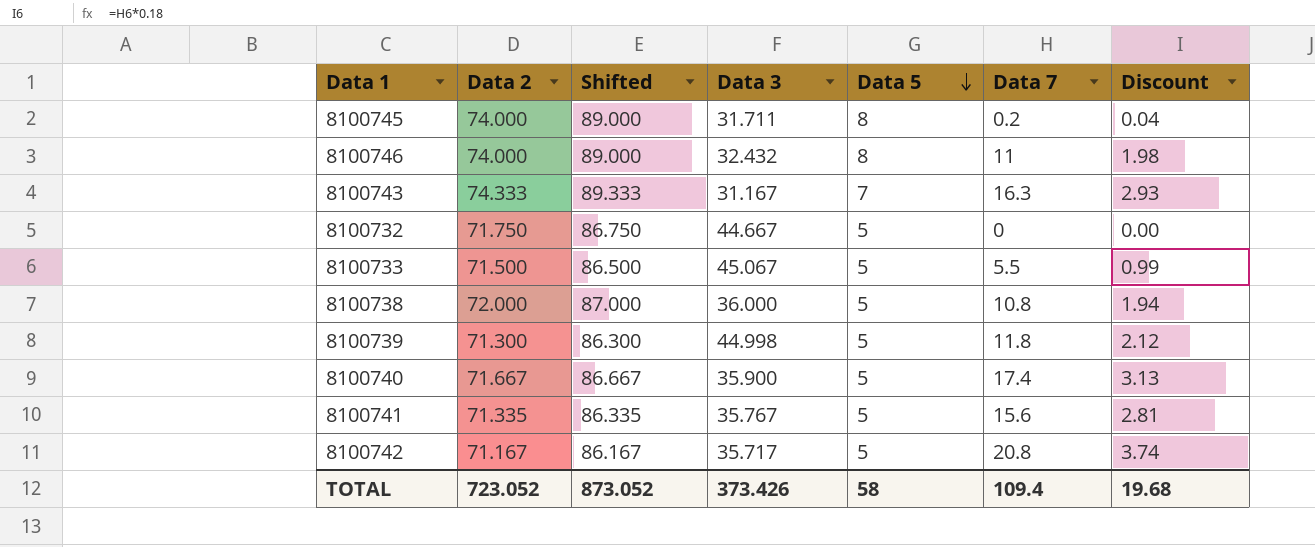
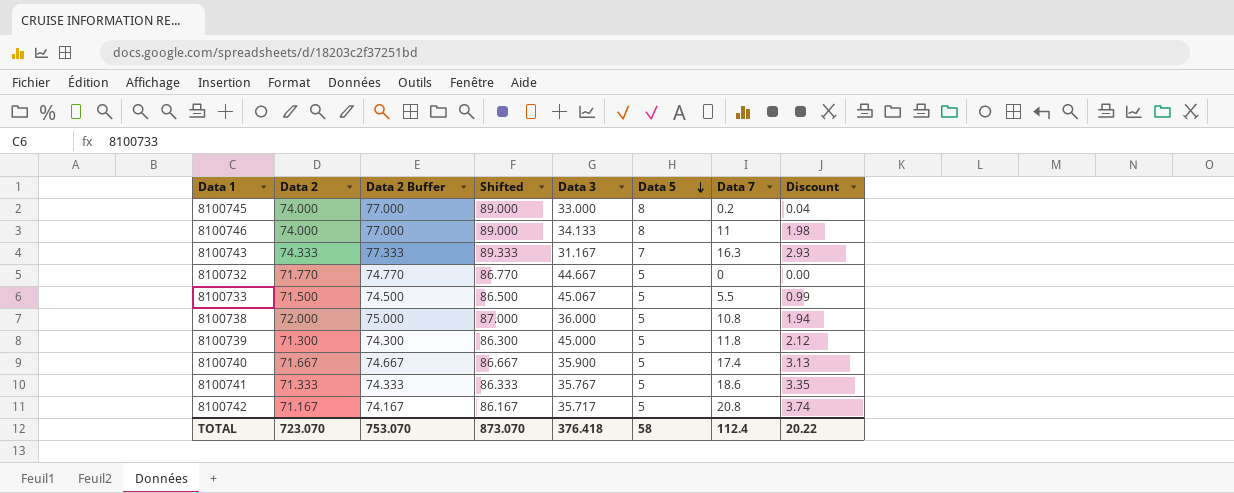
column Data 2 Buffer | formula: none -> [Data 2] + 3
8100745 | Data 3: 31.711 -> 33.000
8100746 | Data 3: 32.432 -> 34.133
8100732 | Data 2: 71.750 -> 71.770
8100732 | Shifted: 86.750 -> 86.770
8100739 | Data 3: 44.998 -> 45.000
8100741 | Data 2: 71.335 -> 71.333
8100741 | Shifted: 86.335 -> 86.333
8100741 | Data 7: 15.6 -> 18.6
8100741 | Discount: 2.81 -> 3.35
TOTAL | Data 2: 723.052 -> 723.070
TOTAL | Shifted: 873.052 -> 873.070
TOTAL | Data 3: 373.426 -> 376.418
TOTAL | Data 7: 109.4 -> 112.4
TOTAL | Discount: 19.68 -> 20.22

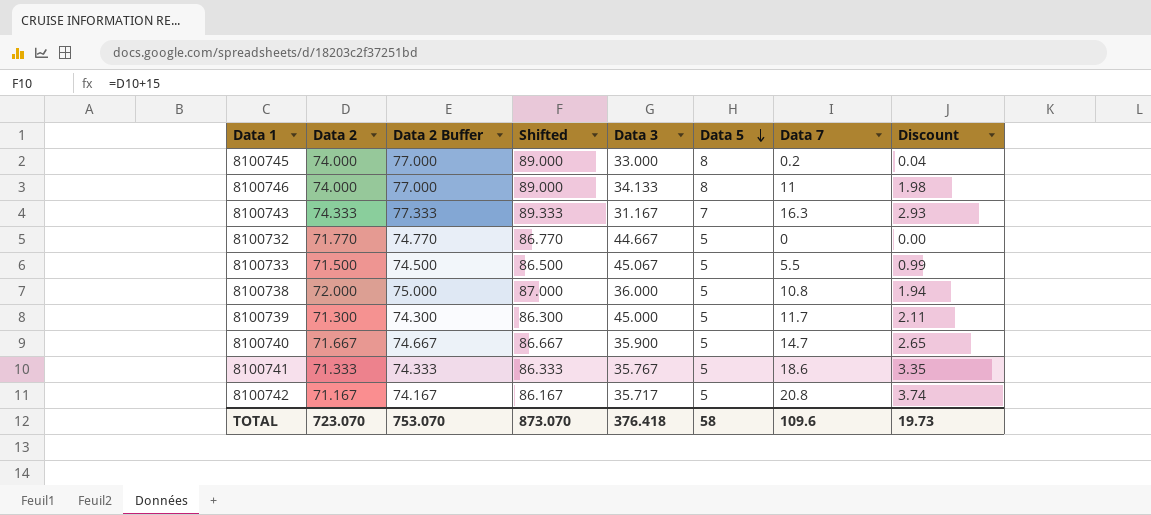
8100739 | Data 7: 11.8 -> 11.7
8100739 | Discount: 2.12 -> 2.11
8100740 | Data 7: 17.4 -> 14.7
8100740 | Discount: 3.13 -> 2.65
TOTAL | Data 7: 112.4 -> 109.6
TOTAL | Discount: 20.22 -> 19.73

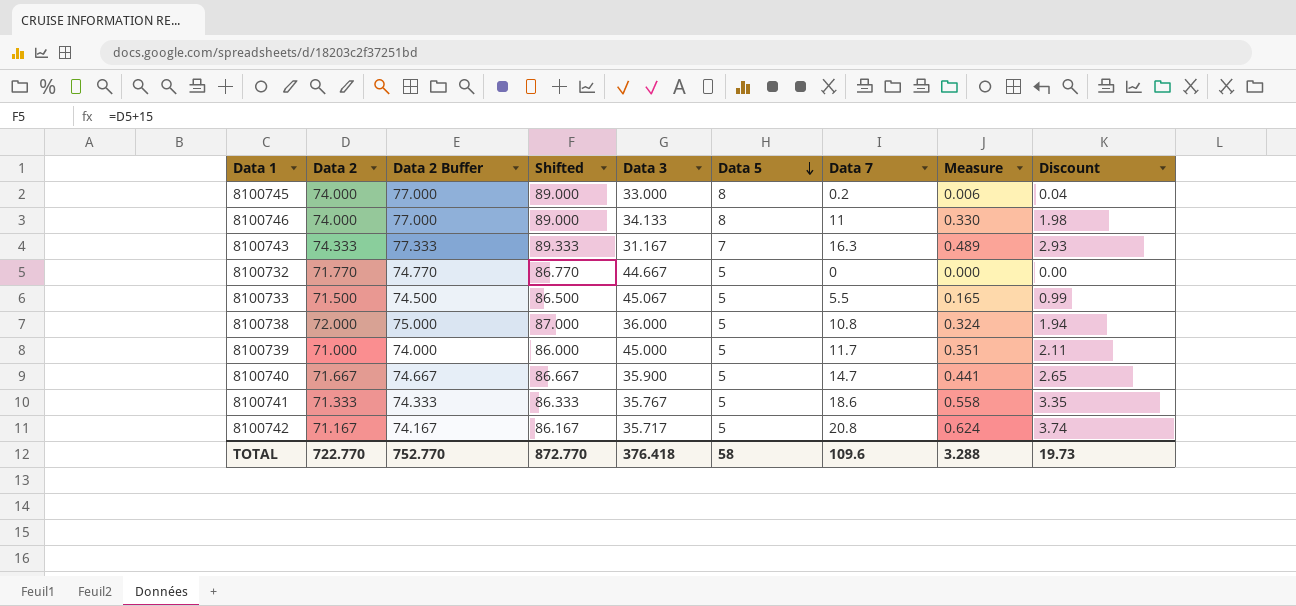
column Measure | formula: none -> [Data 7] * 0.03
8100739 | Data 2: 71.300 -> 71.000
8100739 | Data 2 Buffer: 74.300 -> 74.000
8100739 | Shifted: 86.300 -> 86.000
TOTAL | Data 2: 723.070 -> 722.770
TOTAL | Data 2 Buffer: 753.070 -> 752.770
TOTAL | Shifted: 873.070 -> 872.770

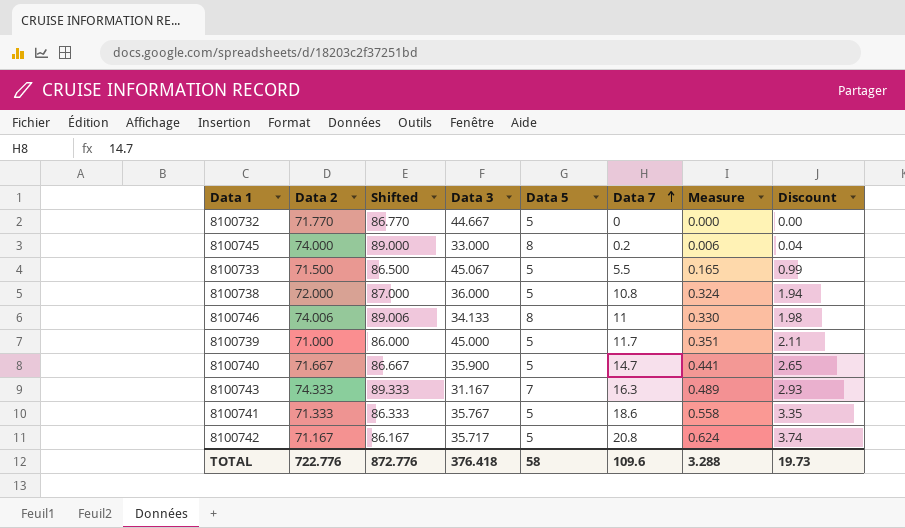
row order: Data 5 descending -> Data 7 ascending
column Data 2 Buffer | formula: [Data 2] + 3 -> none
8100746 | Data 2: 74.000 -> 74.006
8100746 | Shifted: 89.000 -> 89.006
TOTAL | Data 2: 722.770 -> 722.776
TOTAL | Shifted: 872.770 -> 872.776

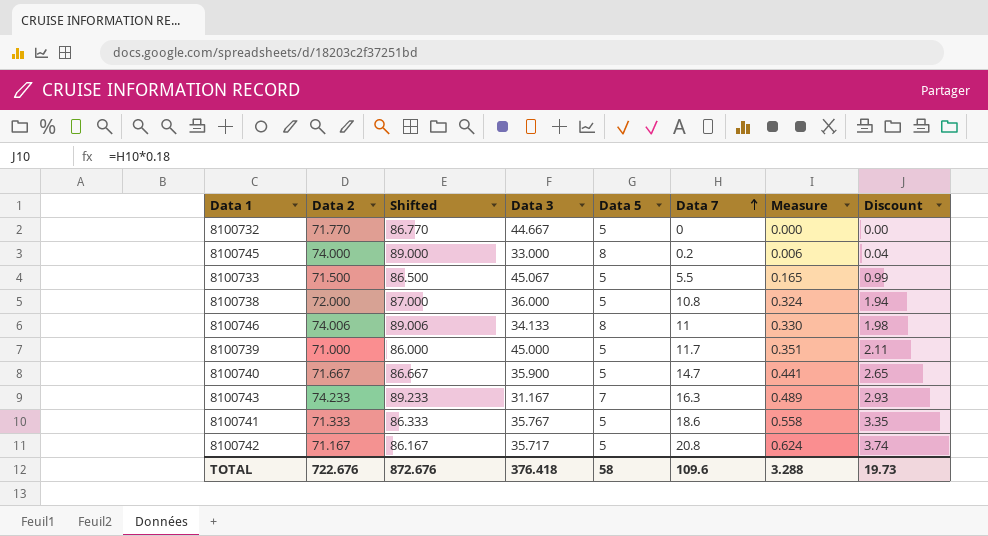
8100743 | Data 2: 74.333 -> 74.233
8100743 | Shifted: 89.333 -> 89.233
TOTAL | Data 2: 722.776 -> 722.676
TOTAL | Shifted: 872.776 -> 872.676

